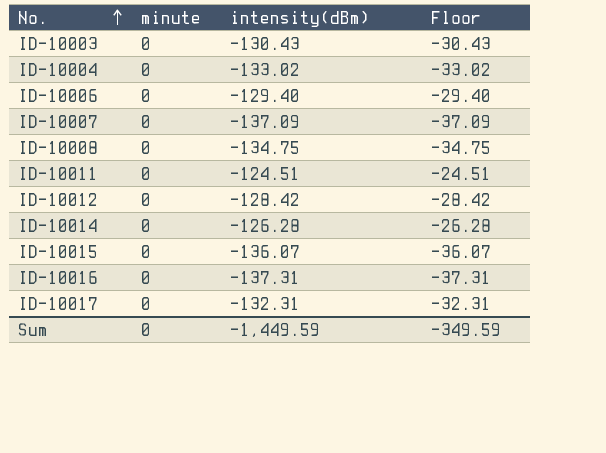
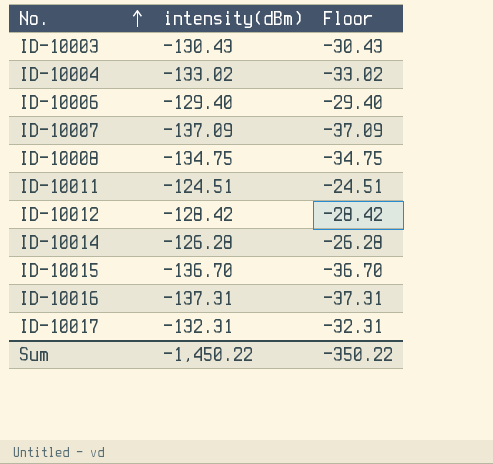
column minute | position: 2 -> none
ID-10015 | intensity(dBm): -136.07 -> -136.70
ID-10015 | Floor: -36.07 -> -36.70
Sum | intensity(dBm): -1,449.59 -> -1,450.22
Sum | Floor: -349.59 -> -350.22

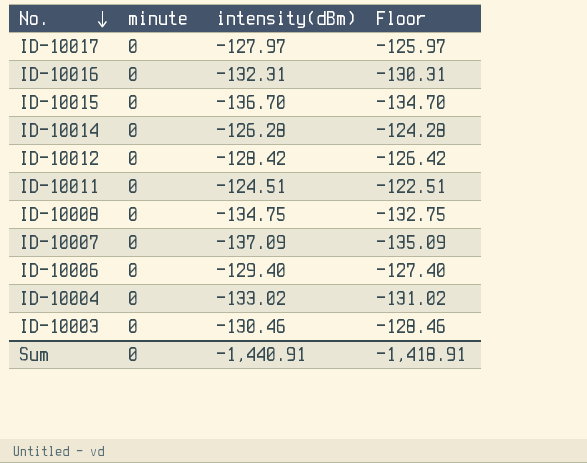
row order: No. ascending -> No. descending
column minute | position: none -> 2
column Floor | formula: [intensity(dBm)] + 100 -> [intensity(dBm)] + 2
ID-10017 | intensity(dBm): -132.31 -> -127.97
ID-10016 | intensity(dBm): -137.31 -> -132.31
ID-10003 | intensity(dBm): -130.43 -> -130.46
Sum | intensity(dBm): -1,450.22 -> -1,440.91
Sum | Floor: -350.22 -> -1,418.91

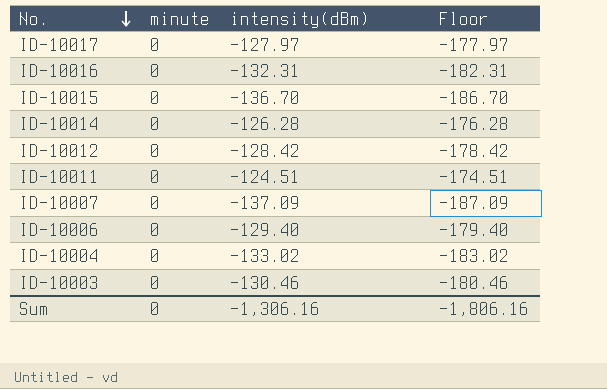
column Floor | formula: [intensity(dBm)] + 2 -> [intensity(dBm)] - 50
row ID-10008: 0 | -134.75 | -132.75 -> none
Sum | intensity(dBm): -1,440.91 -> -1,306.16
Sum | Floor: -1,418.91 -> -1,806.16

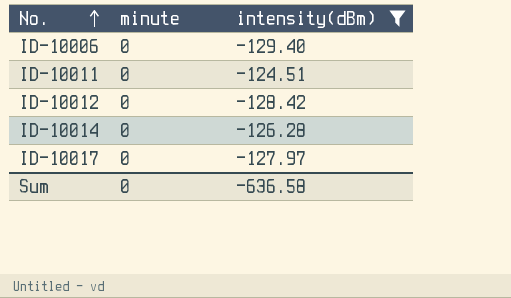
filter: none -> intensity(dBm) >= -129.40
row order: No. descending -> No. ascending
column Floor | formula: [intensity(dBm)] - 50 -> none
Sum | intensity(dBm): -1,306.16 -> -636.58

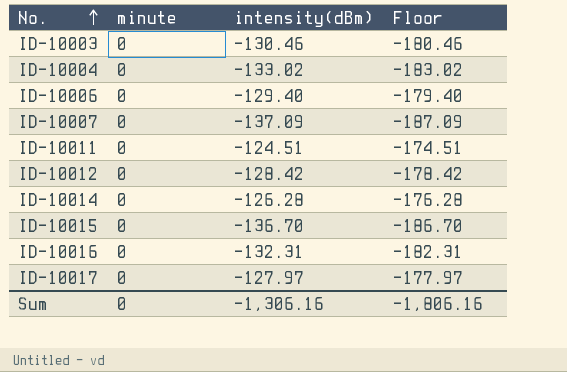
filter: intensity(dBm) >= -129.40 -> none
column Floor | formula: none -> [intensity(dBm)] - 50
Sum | intensity(dBm): -636.58 -> -1,306.16

